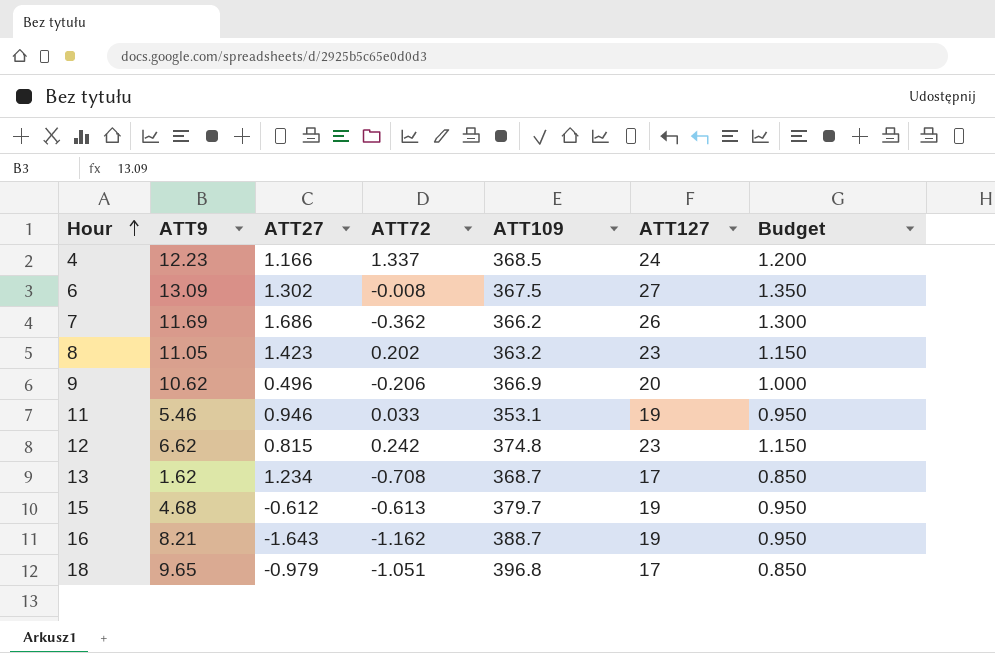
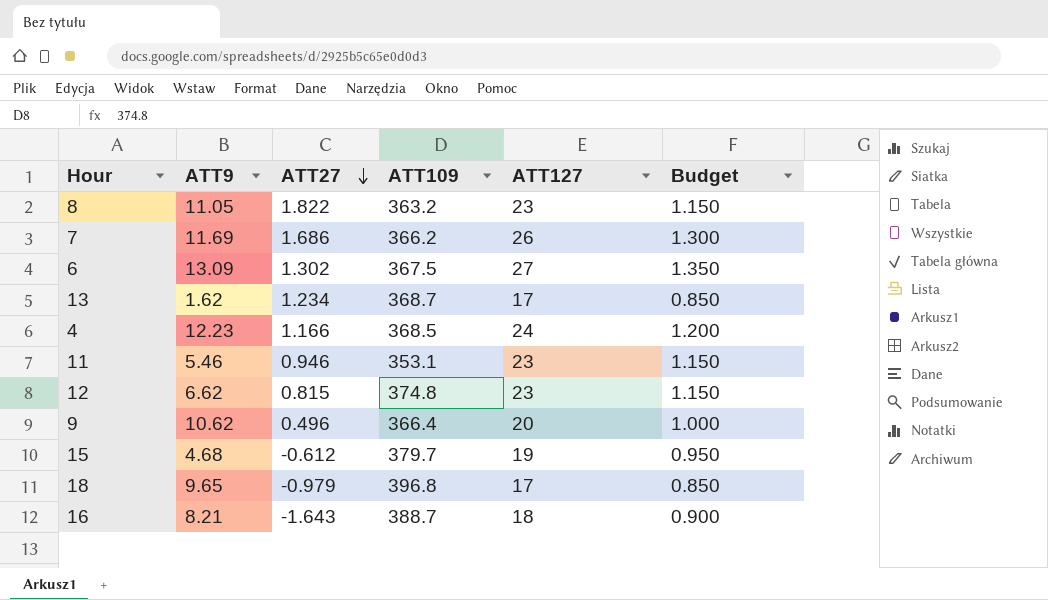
row order: Hour ascending -> ATT27 descending
column ATT72 | position: 4 -> none
8 | ATT27: 1.423 -> 1.822
11 | ATT127: 19 -> 23
11 | Budget: 0.950 -> 1.150
9 | ATT109: 366.9 -> 366.4
16 | ATT127: 19 -> 18
16 | Budget: 0.950 -> 0.900

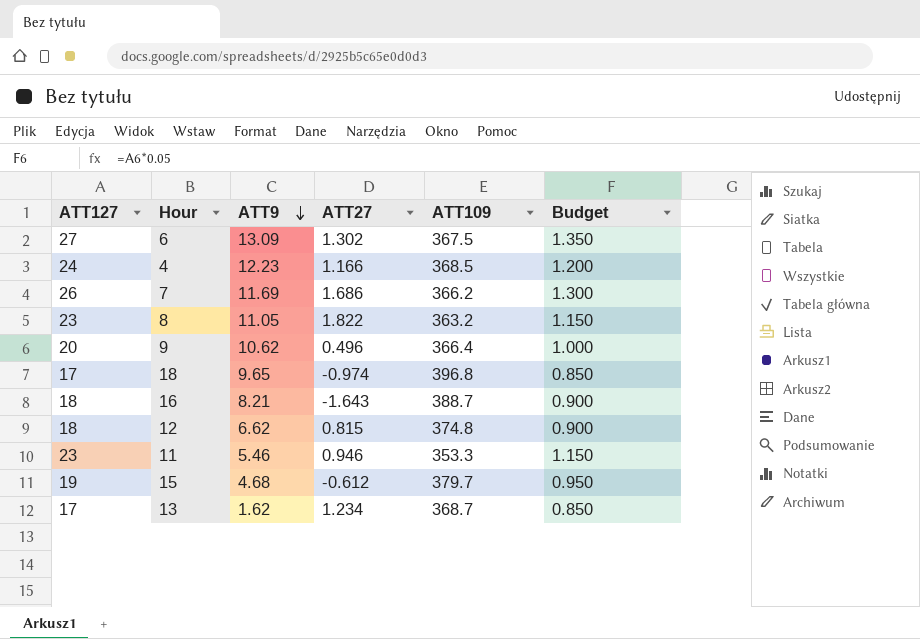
row order: ATT27 descending -> ATT9 descending
column ATT127 | position: 5 -> 1
18 | ATT27: -0.979 -> -0.974
12 | ATT127: 23 -> 18
12 | Budget: 1.150 -> 0.900
11 | ATT109: 353.1 -> 353.3

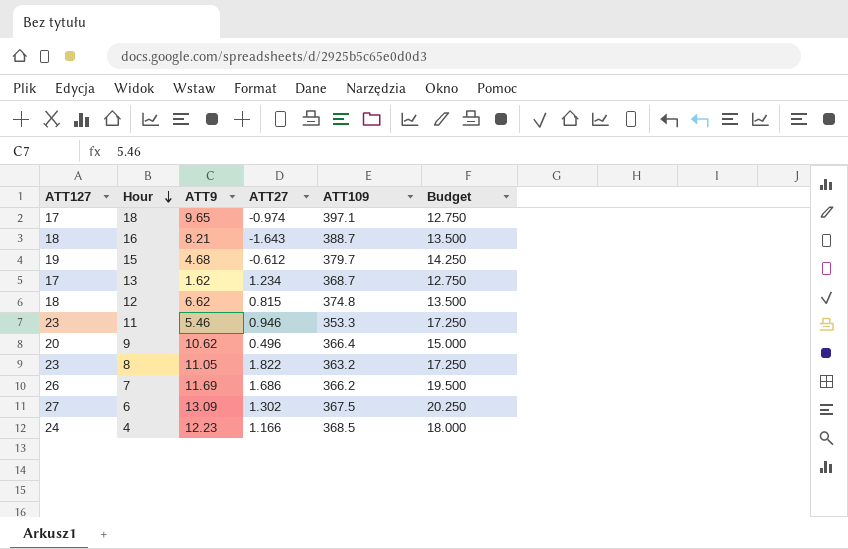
row order: ATT9 descending -> Hour descending
column Budget | formula: [ATT127] * 0.05 -> [ATT127] * 0.75
18 | ATT109: 396.8 -> 397.1

